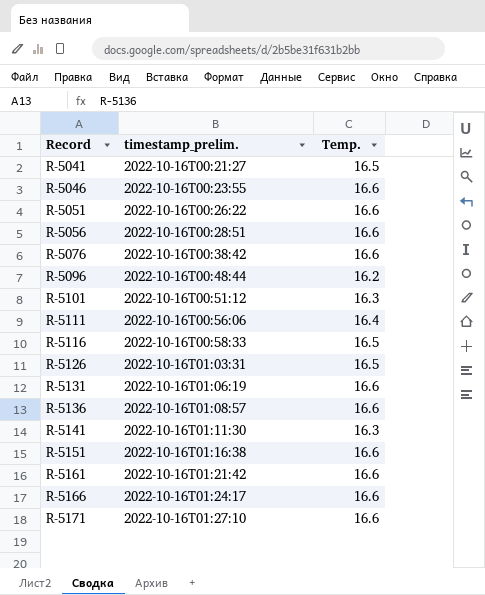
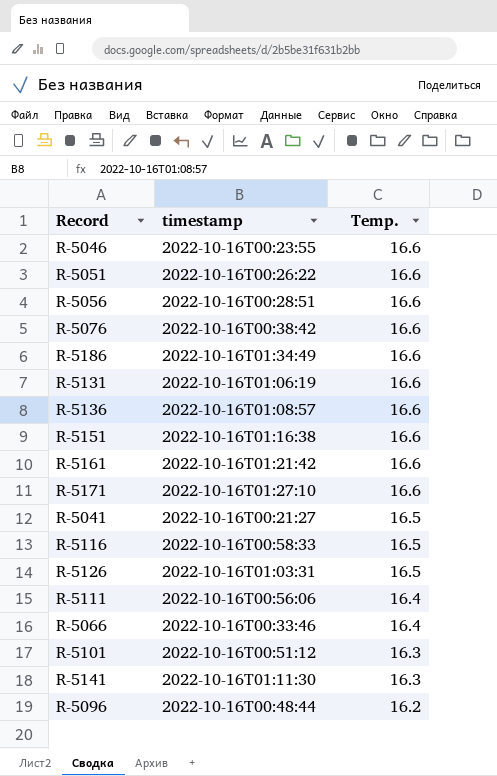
row order: Record ascending -> Temp. descending
column name: timestamp_prelim. -> timestamp
row R-5166: 2022-10-16T01:24:17 | 16.6 -> none
row R-5186: none -> 2022-10-16T01:34:49 | 16.6
row R-5066: none -> 2022-10-16T00:33:46 | 16.4

